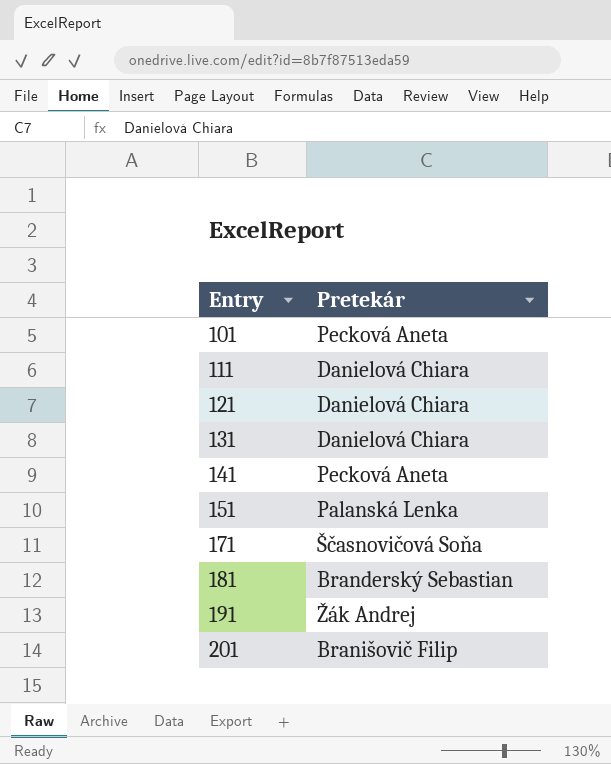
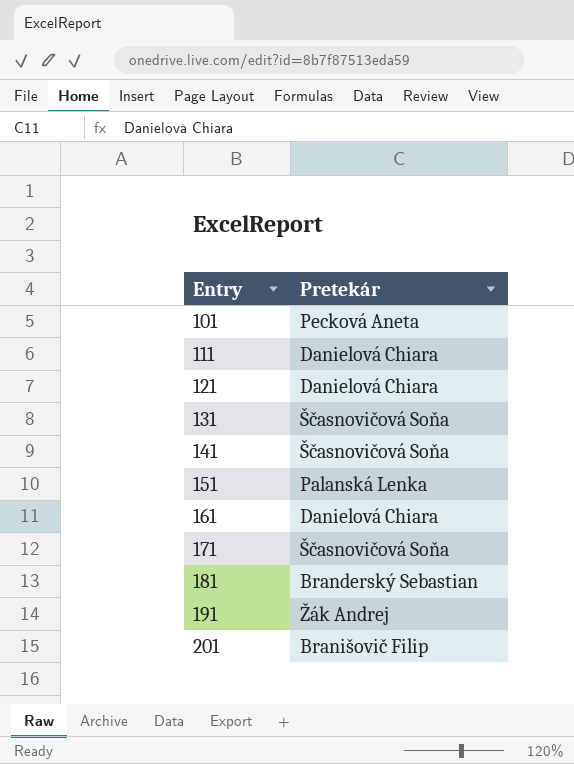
131 | Pretekár: Danielová Chiara -> Ščasnovičová Soňa
141 | Pretekár: Pecková Aneta -> Ščasnovičová Soňa
row 161: none -> Danielová Chiara

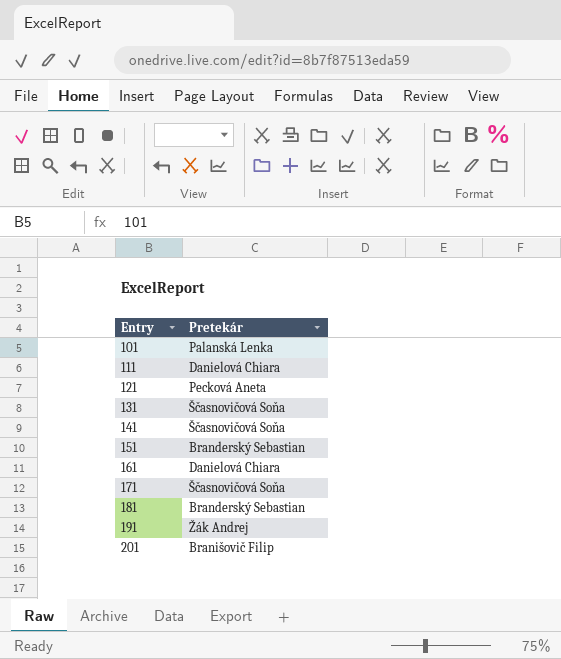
101 | Pretekár: Pecková Aneta -> Palanská Lenka
121 | Pretekár: Danielová Chiara -> Pecková Aneta
151 | Pretekár: Palanská Lenka -> Branderský Sebastian

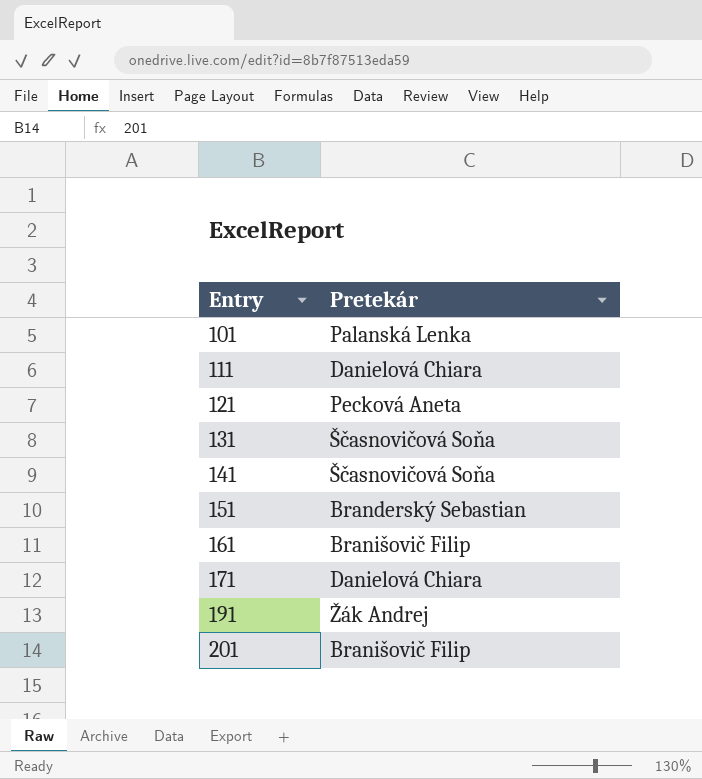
row 181: Branderský Sebastian -> none
161 | Pretekár: Danielová Chiara -> Branišovič Filip
171 | Pretekár: Ščasnovičová Soňa -> Danielová Chiara

